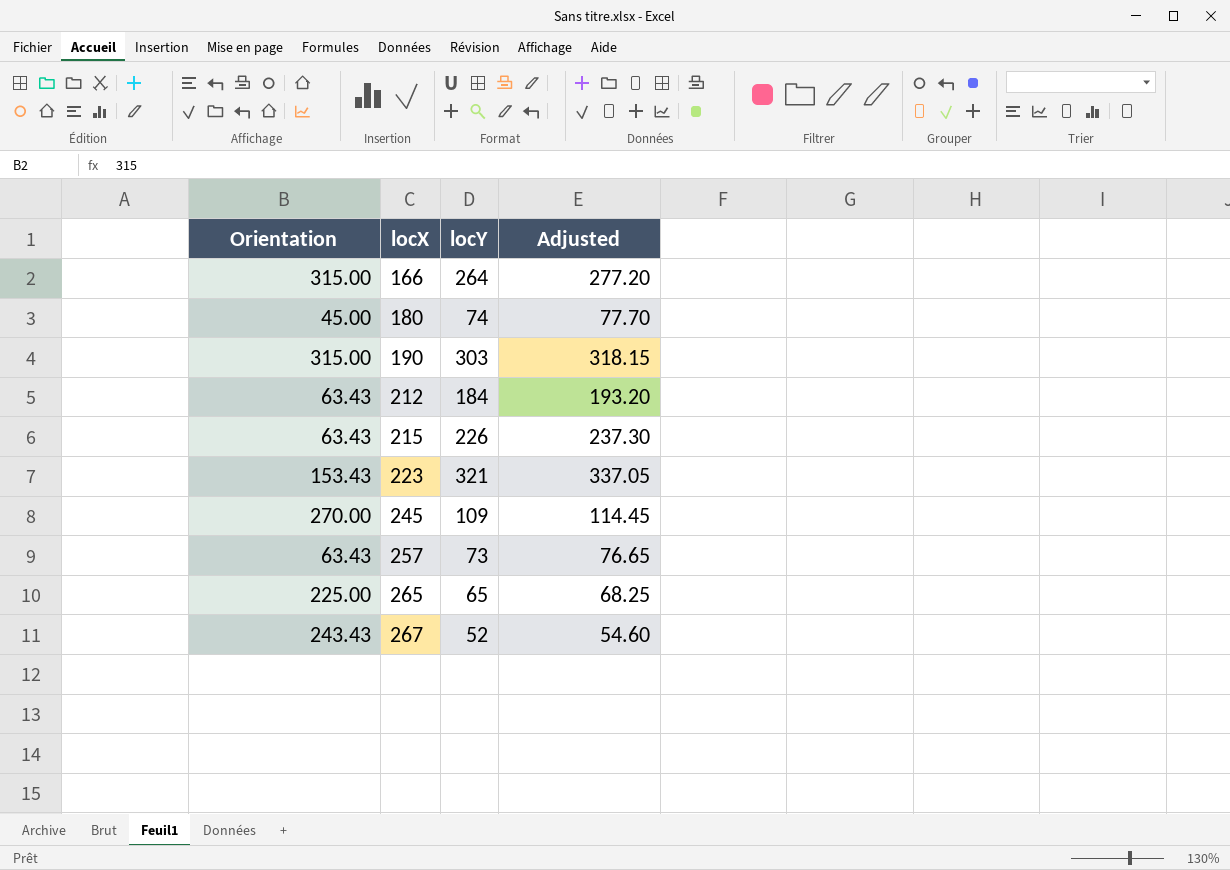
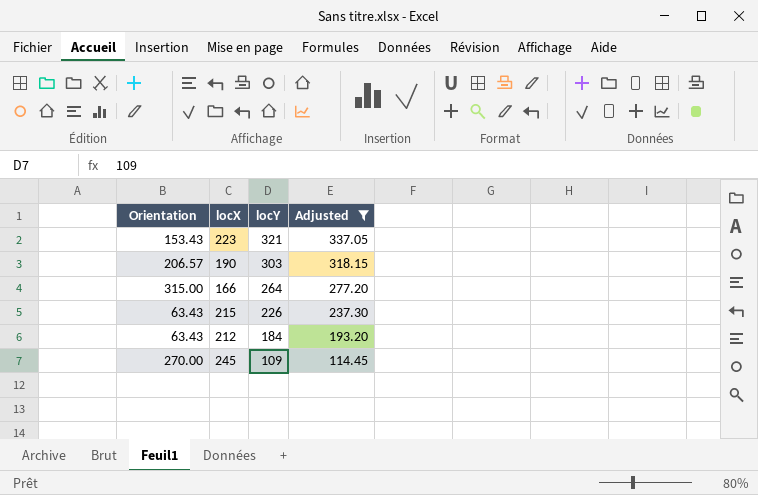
filter: none -> Adjusted >= 114.45
row order: locX ascending -> locY descending
190 | Orientation: 315.00 -> 206.57

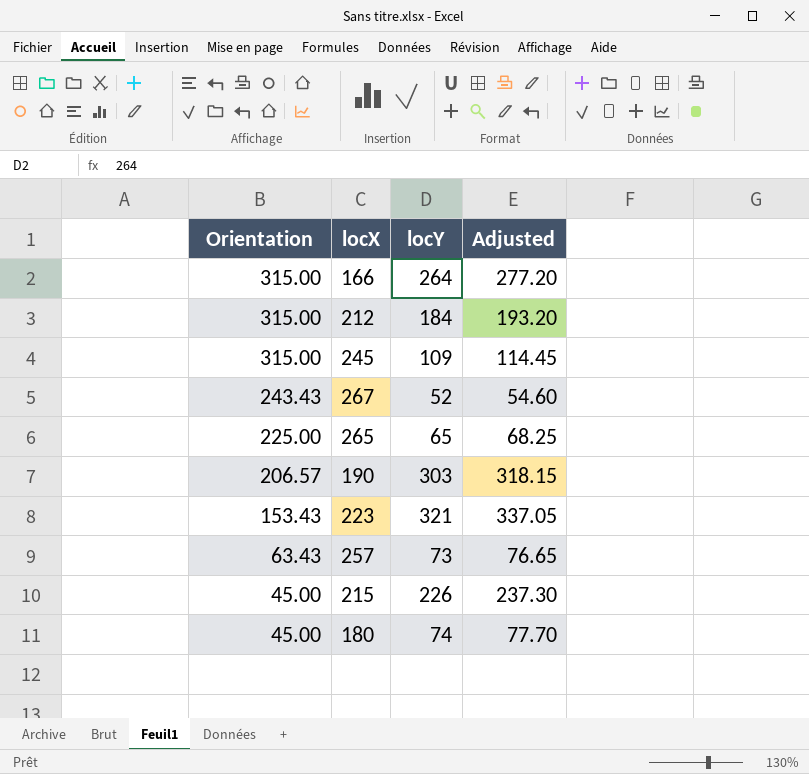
filter: Adjusted >= 114.45 -> none
row order: locY descending -> Orientation descending
212 | Orientation: 63.43 -> 315.00
245 | Orientation: 270.00 -> 315.00
215 | Orientation: 63.43 -> 45.00

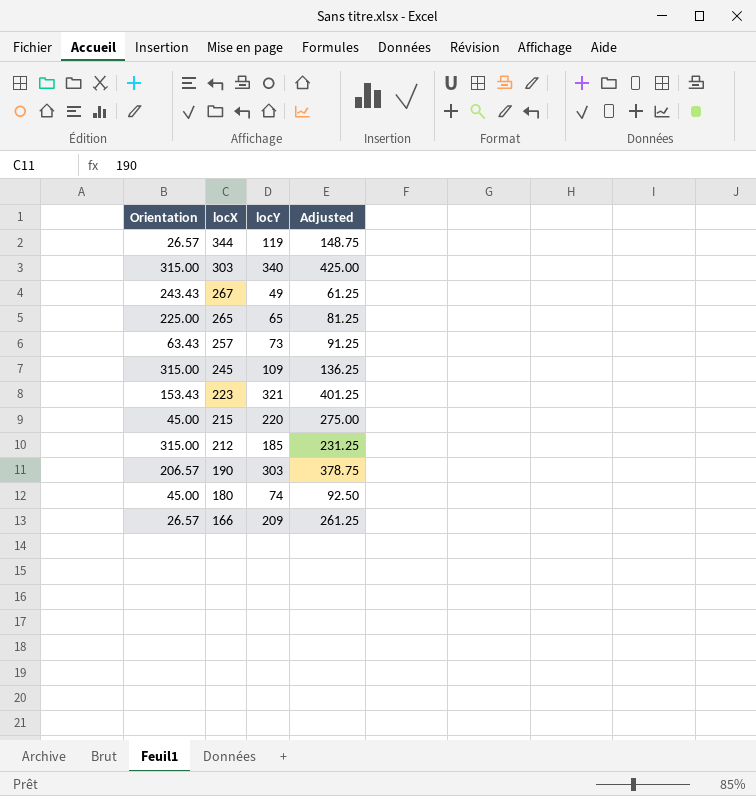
row order: Orientation descending -> locX descending
column Adjusted | formula: [locY] * 1.05 -> [locY] * 1.25
row 344: none -> 26.57 | 119 | 148.75
row 303: none -> 315.00 | 340 | 425.00
267 | locY: 52 -> 49
215 | locY: 226 -> 220
212 | locY: 184 -> 185
166 | Orientation: 315.00 -> 26.57
166 | locY: 264 -> 209

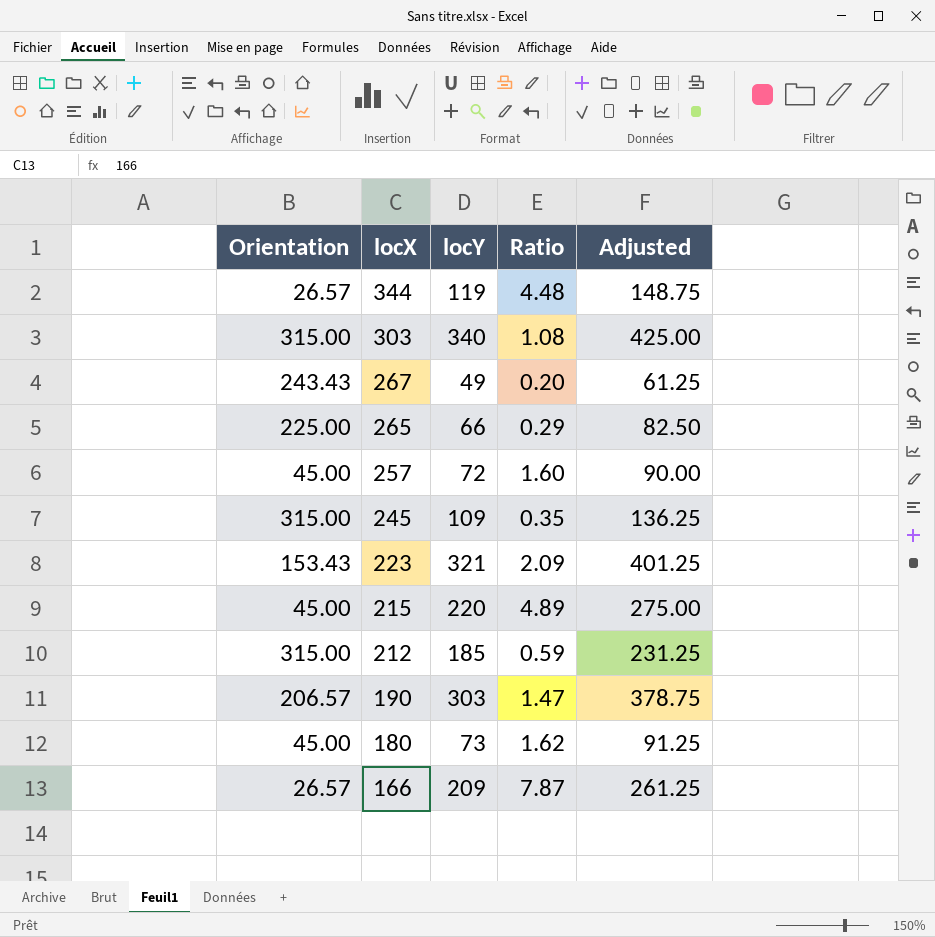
column Ratio | formula: none -> [locY] / [Orientation]
265 | locY: 65 -> 66
265 | Adjusted: 81.25 -> 82.50
257 | Orientation: 63.43 -> 45.00
257 | locY: 73 -> 72
257 | Adjusted: 91.25 -> 90.00
180 | locY: 74 -> 73
180 | Adjusted: 92.50 -> 91.25

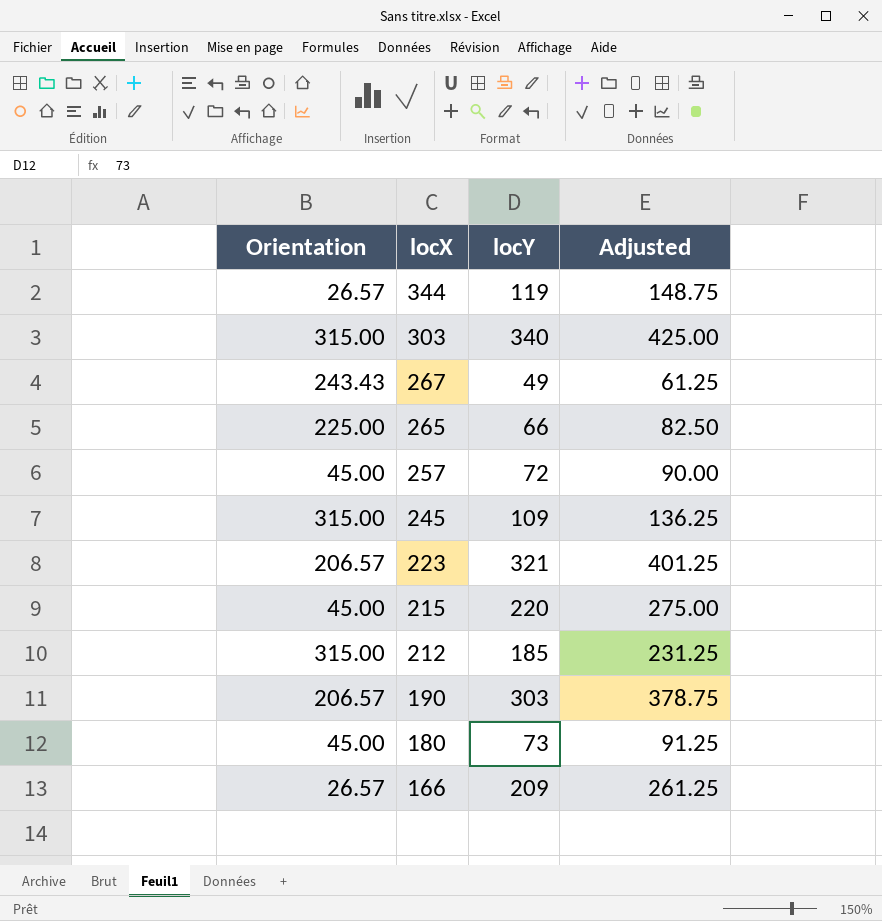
column Ratio | formula: [locY] / [Orientation] -> none
223 | Orientation: 153.43 -> 206.57

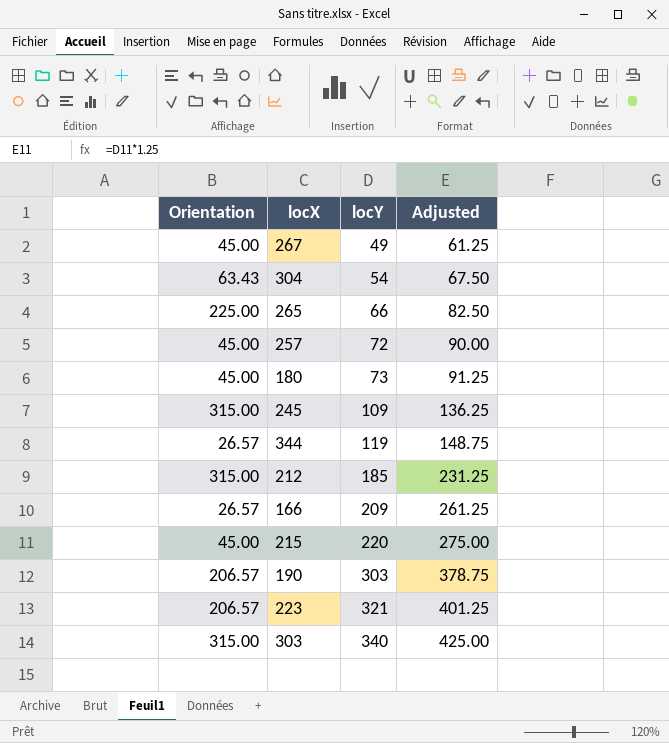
row order: locX descending -> locY ascending
267 | Orientation: 243.43 -> 45.00
row 304: none -> 63.43 | 54 | 67.50

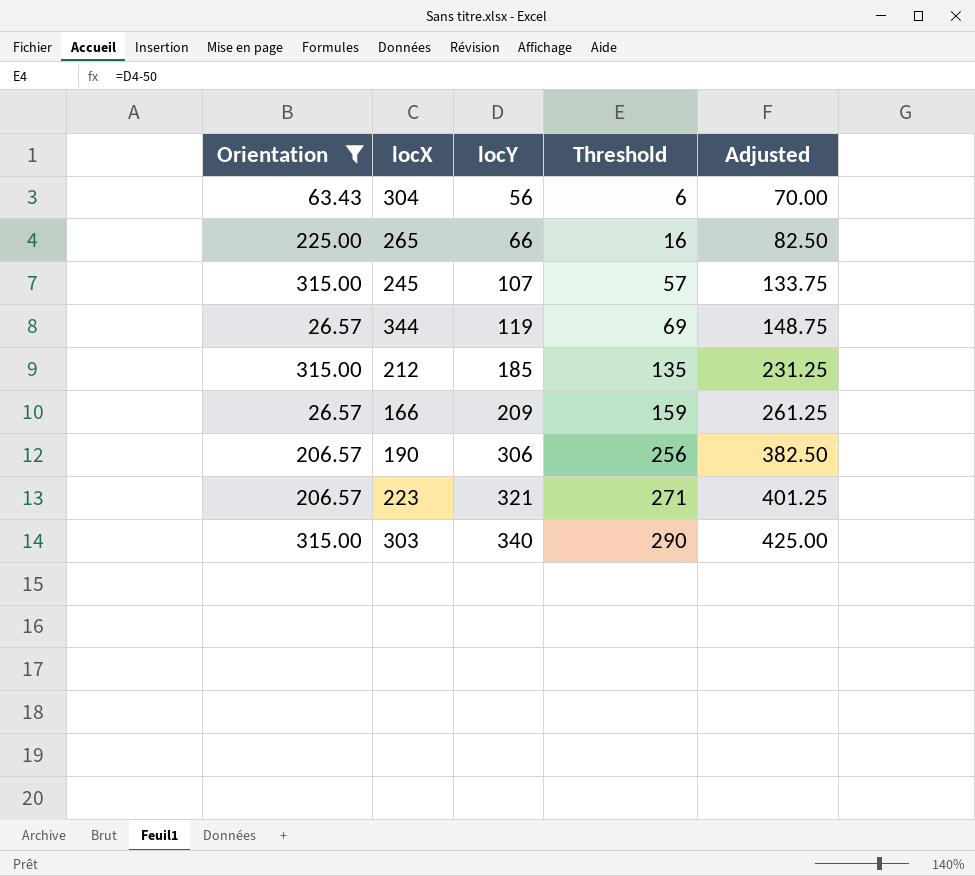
filter: none -> Orientation != 45.00
column Threshold | formula: none -> [locY] - 50
304 | locY: 54 -> 56
304 | Adjusted: 67.50 -> 70.00
245 | locY: 109 -> 107
245 | Adjusted: 136.25 -> 133.75
190 | locY: 303 -> 306
190 | Adjusted: 378.75 -> 382.50

